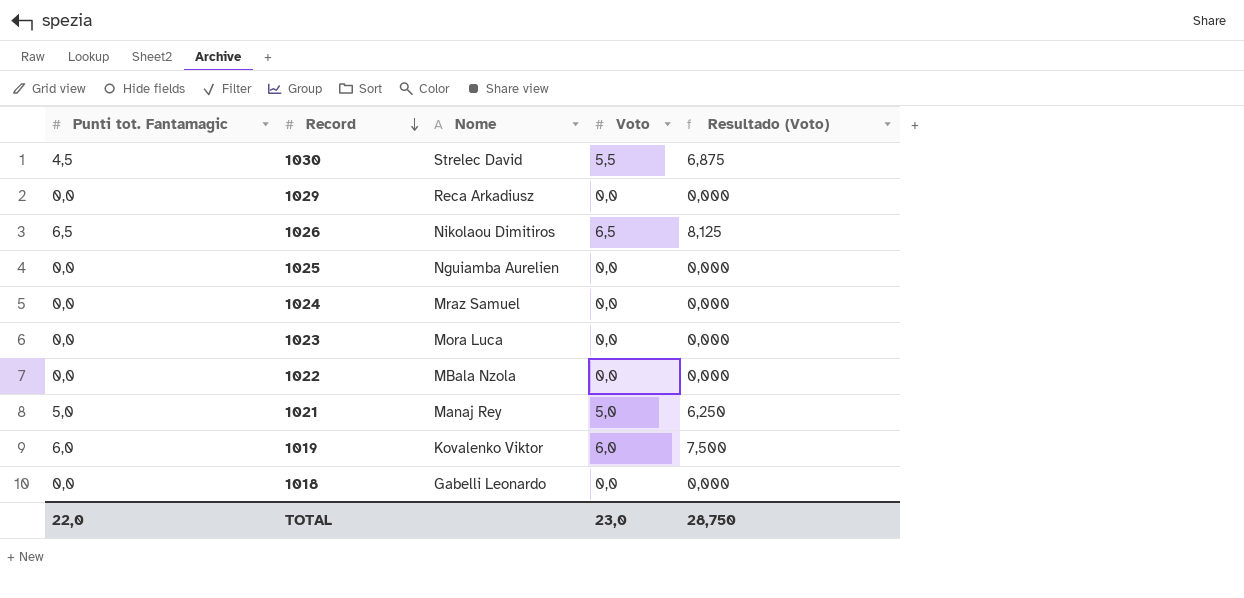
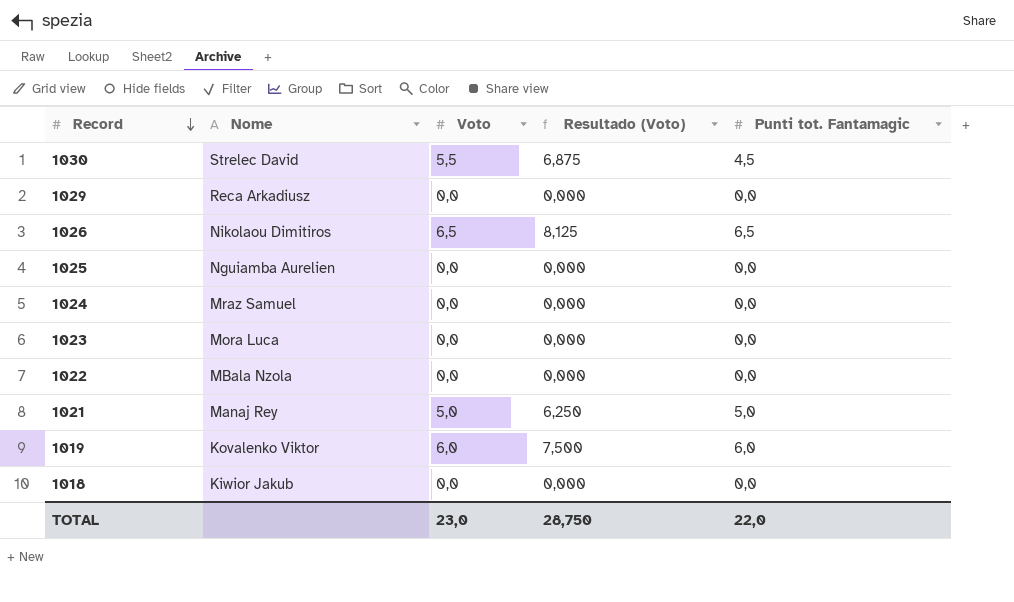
column Punti tot. Fantamagic | position: 1 -> 5
1018 | Nome: Gabelli Leonardo -> Kiwior Jakub

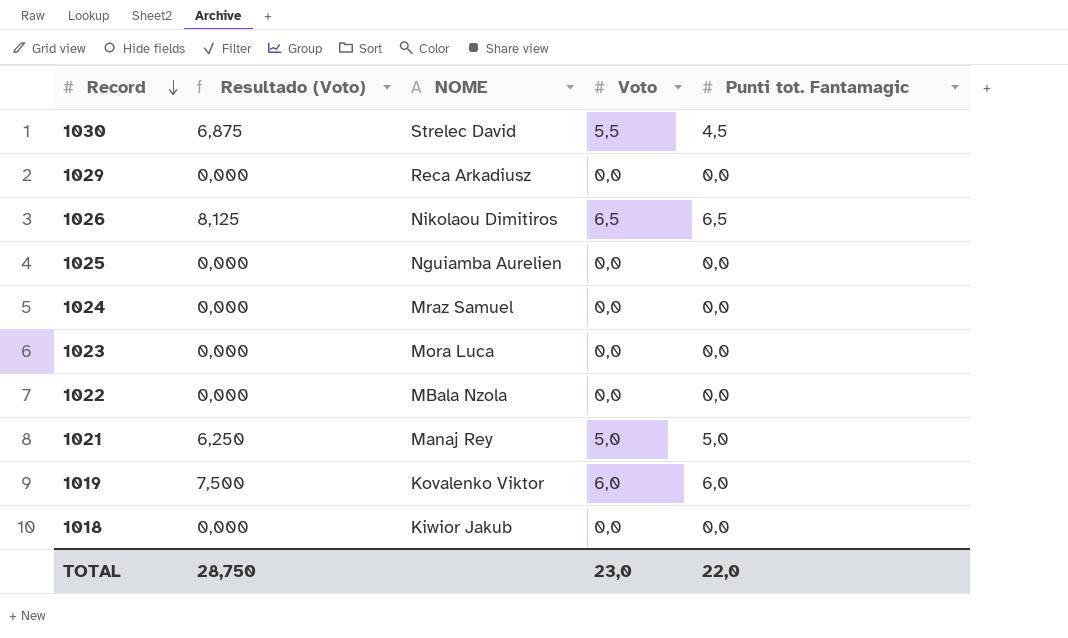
column Resultado (Voto) | position: 4 -> 2
column name: Nome -> NOME

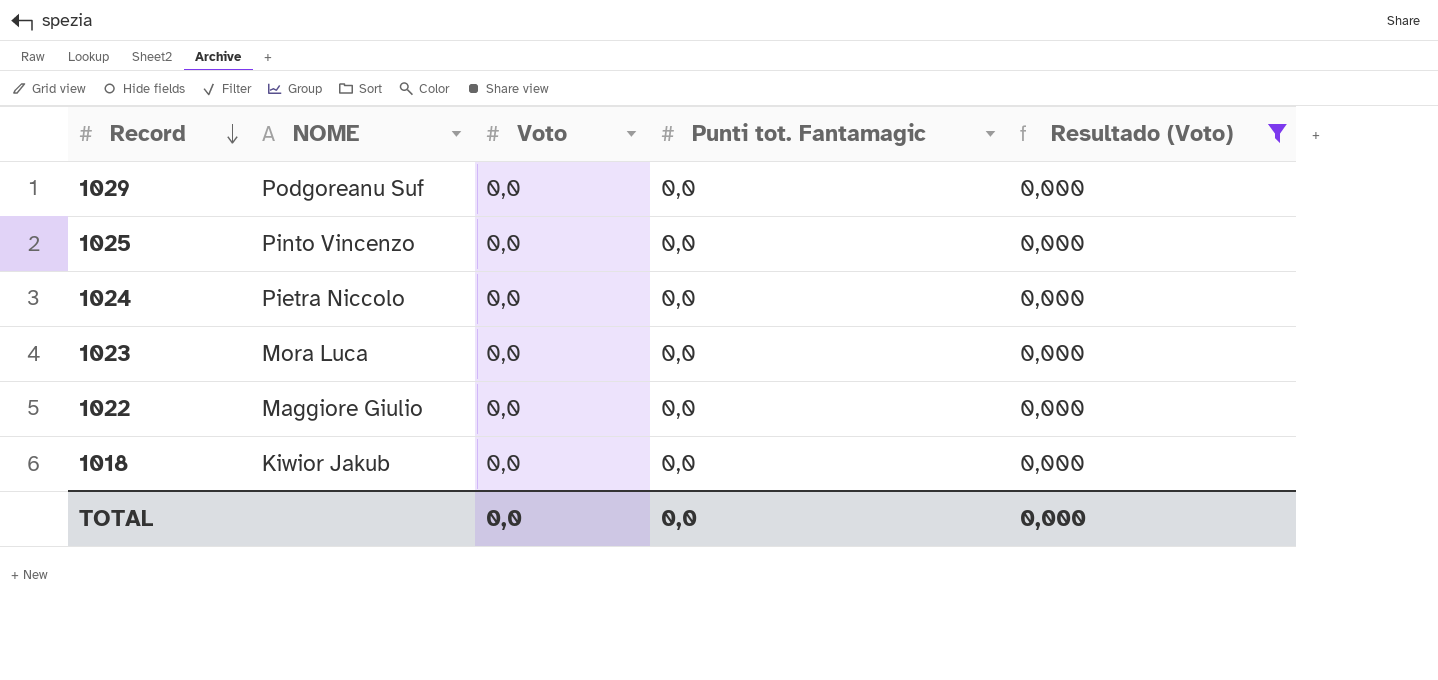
filter: none -> Resultado (Voto) = 0,000
column Resultado (Voto) | position: 2 -> 5
1029 | NOME: Reca Arkadiusz -> Podgoreanu Suf
1025 | NOME: Nguiamba Aurelien -> Pinto Vincenzo
1024 | NOME: Mraz Samuel -> Pietra Niccolo
1022 | NOME: MBala Nzola -> Maggiore Giulio
TOTAL | Voto: 23,0 -> 0,0
TOTAL | Punti tot. Fantamagic: 22,0 -> 0,0
TOTAL | Resultado (Voto): 28,750 -> 0,000

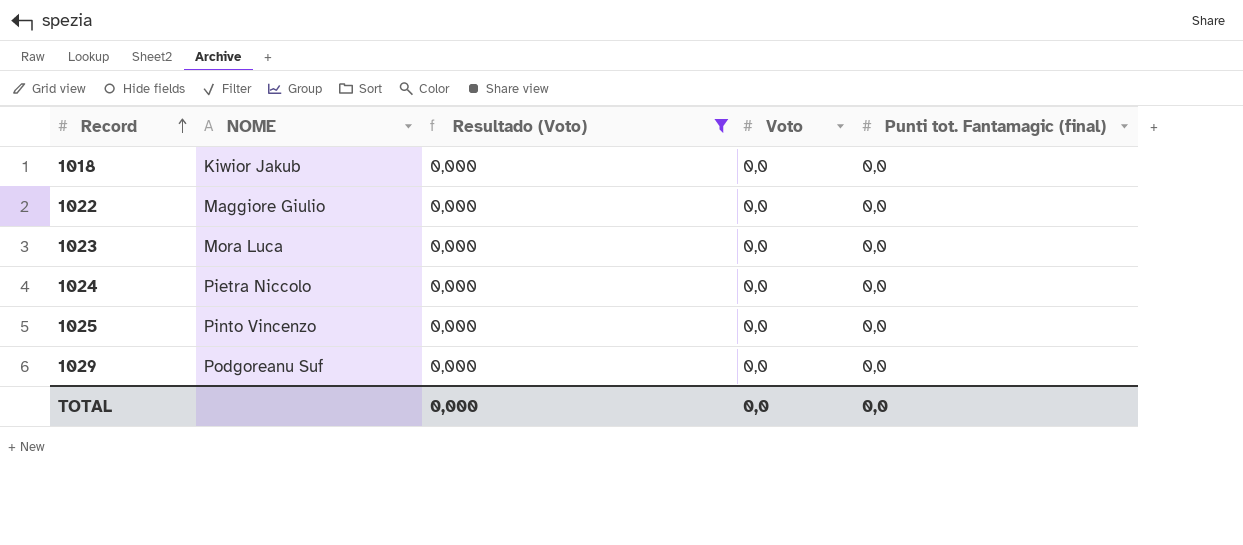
row order: Record descending -> Record ascending
column Resultado (Voto) | position: 5 -> 3
column name: Punti tot. Fantamagic -> Punti tot. Fantamagic (final)

